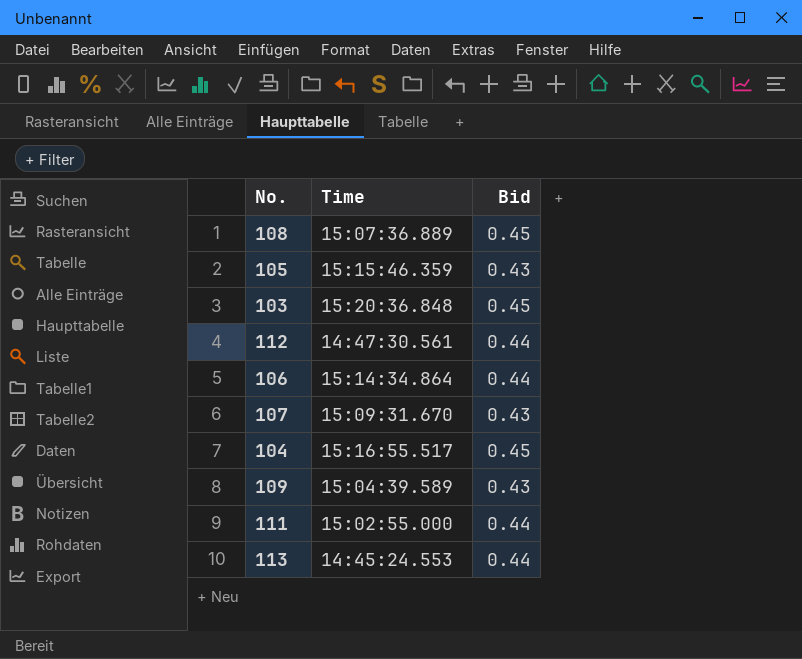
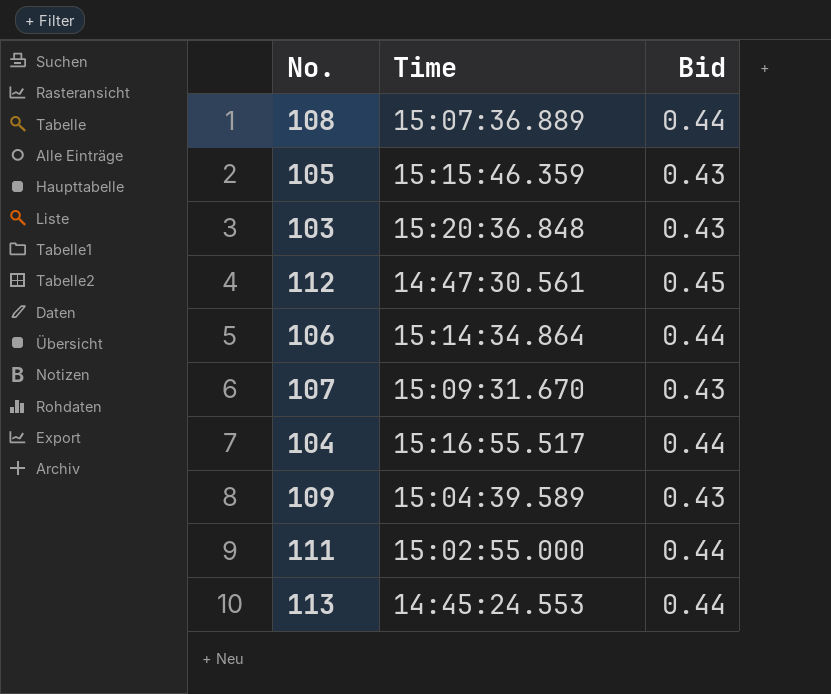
108 | Bid: 0.45 -> 0.44
103 | Bid: 0.45 -> 0.43
112 | Bid: 0.44 -> 0.45
104 | Bid: 0.45 -> 0.44

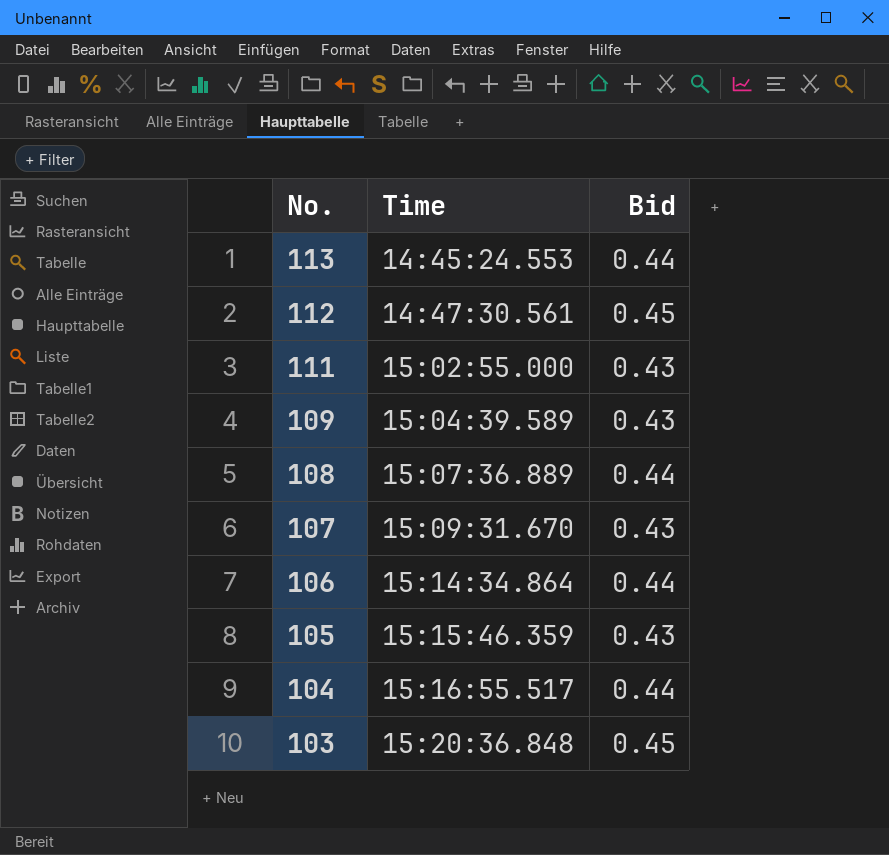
row order: none -> No. descending
111 | Bid: 0.44 -> 0.43
103 | Bid: 0.43 -> 0.45

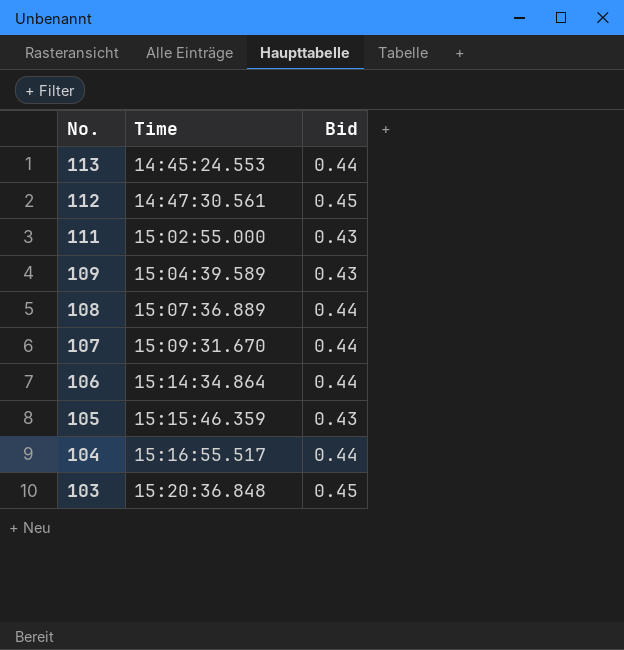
107 | Bid: 0.43 -> 0.44

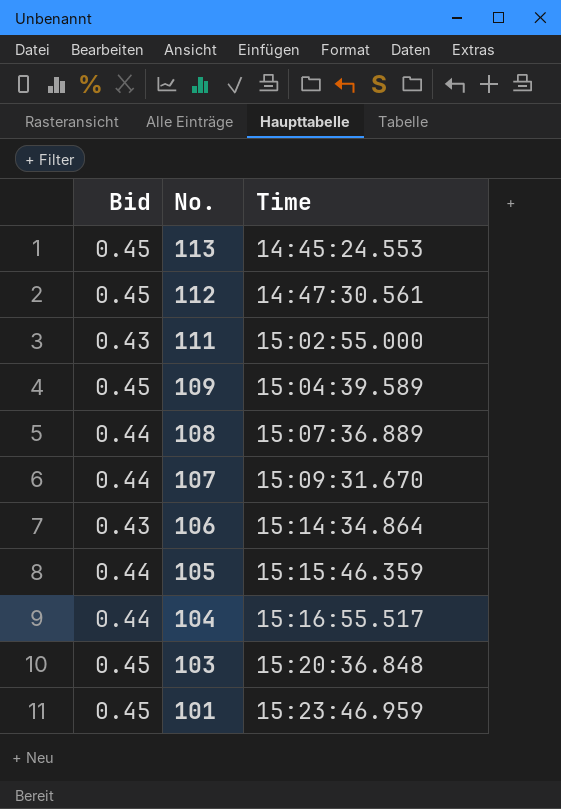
column Bid | position: 3 -> 1
113 | Bid: 0.44 -> 0.45
109 | Bid: 0.43 -> 0.45
106 | Bid: 0.44 -> 0.43
105 | Bid: 0.43 -> 0.44
row 101: none -> 0.45 | 15:23:46.959

